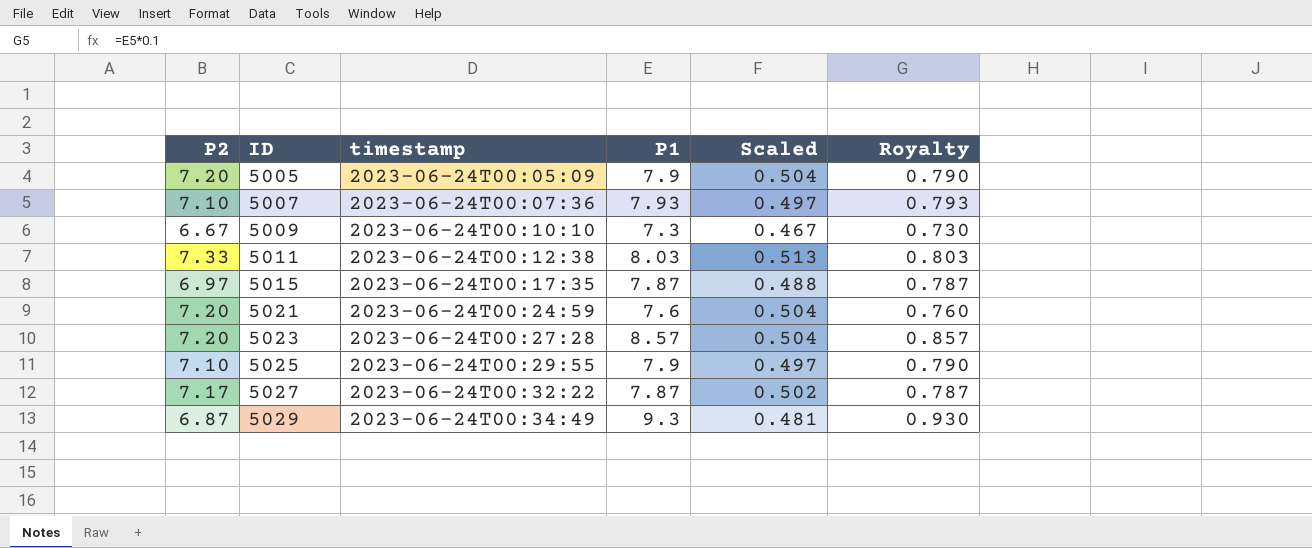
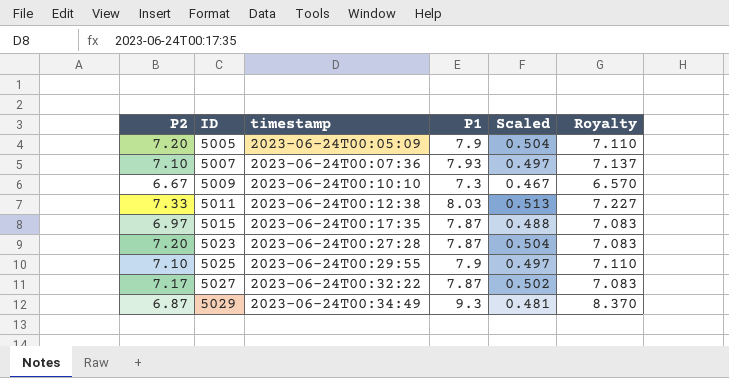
column Royalty | formula: [P1] * 0.1 -> [P1] * 0.9
row 5021: 7.20 | 2023-06-24T00:24:59 | 7.6 | 0.504 | 0.760 -> none
5023 | P1: 8.57 -> 7.87

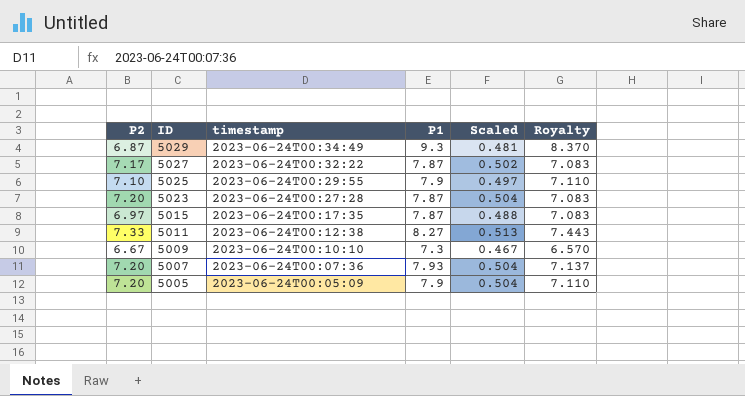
row order: ID ascending -> ID descending
5011 | P1: 8.03 -> 8.27
5011 | Royalty: 7.227 -> 7.443
5007 | P2: 7.10 -> 7.20
5007 | Scaled: 0.497 -> 0.504

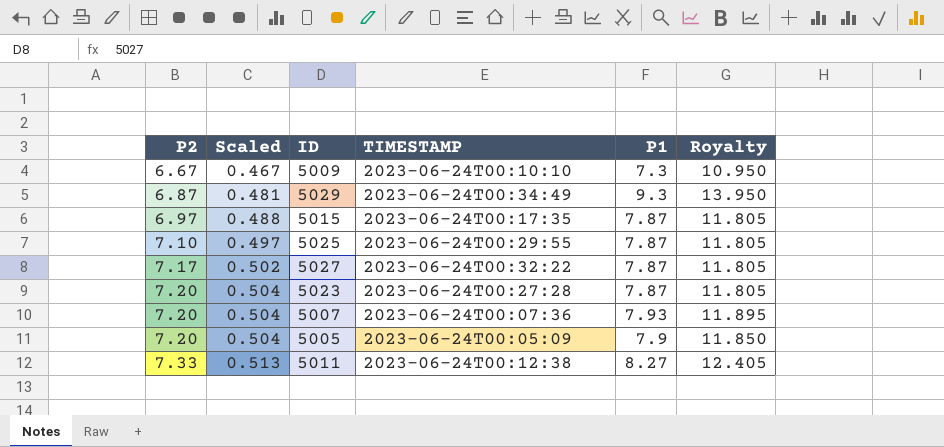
row order: ID descending -> P2 ascending
column Scaled | position: 5 -> 2
column name: timestamp -> TIMESTAMP
column Royalty | formula: [P1] * 0.9 -> [P1] * 1.5
5025 | P1: 7.9 -> 7.87

